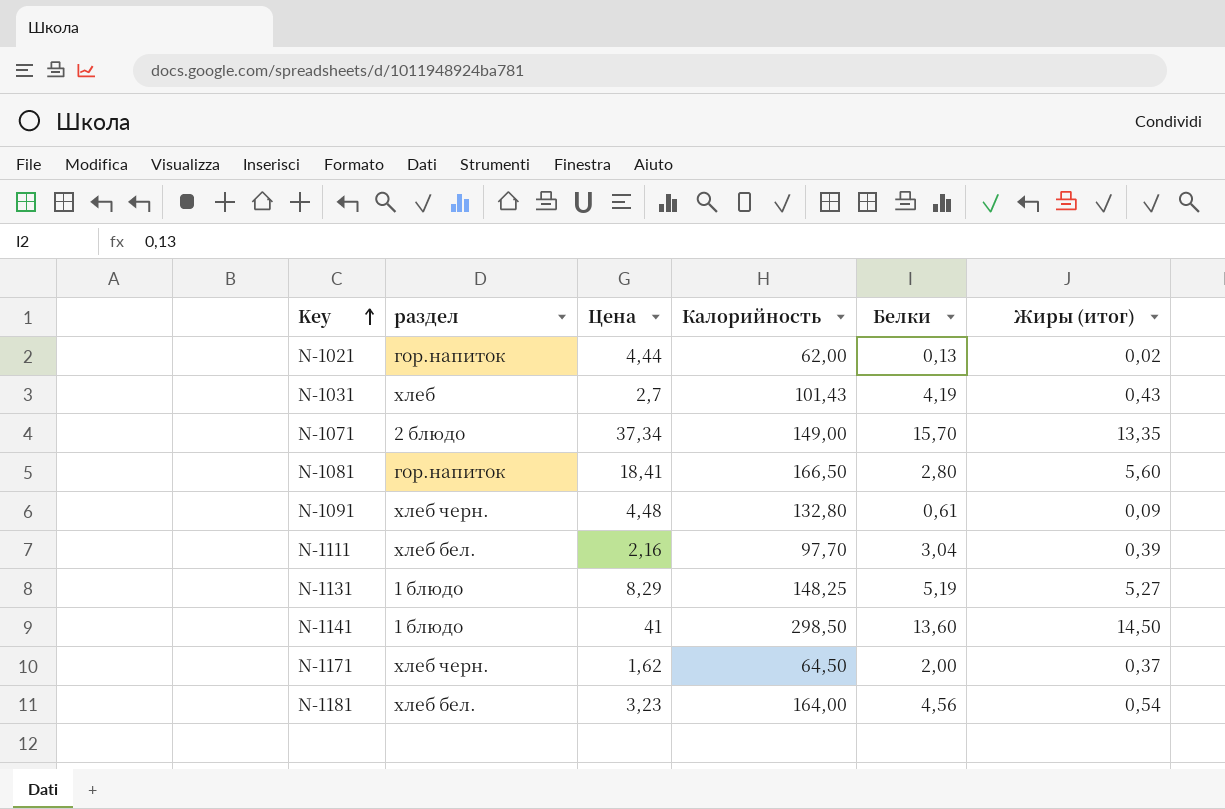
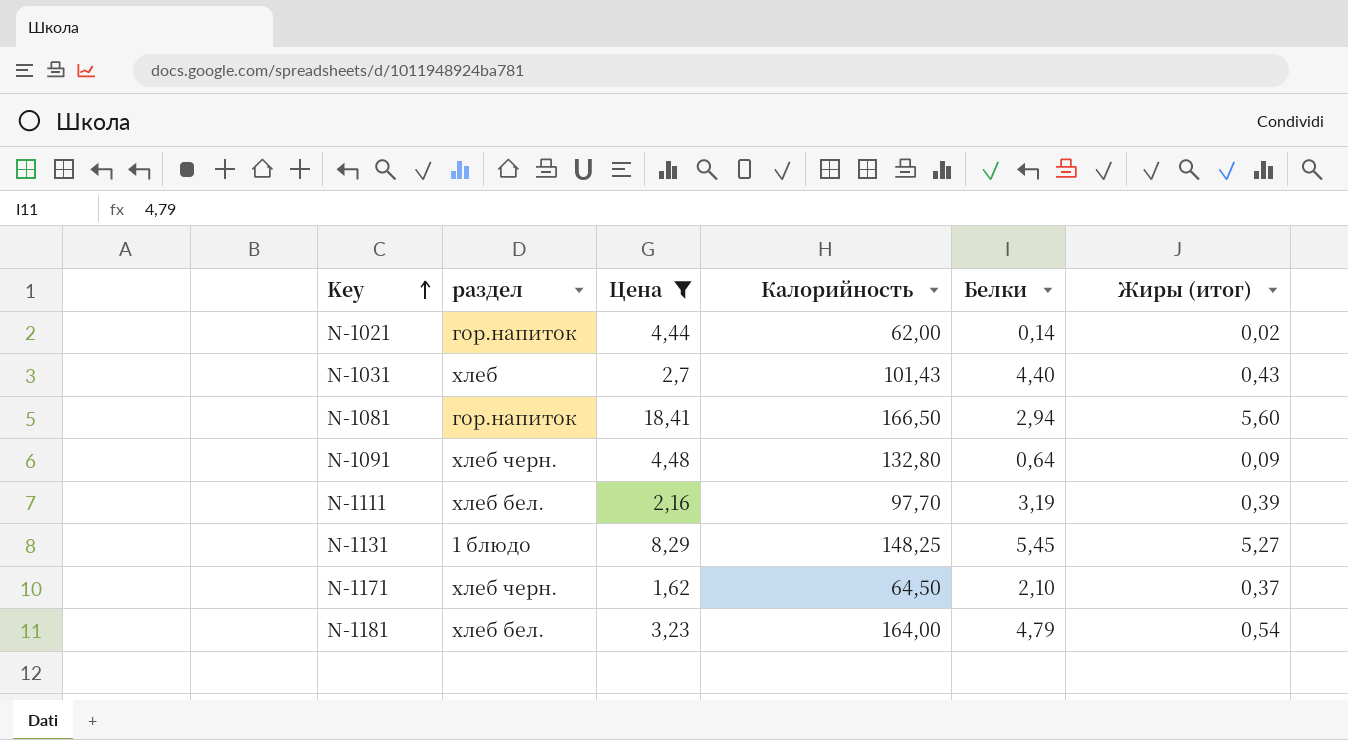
filter: none -> Цена <= 18,41
N-1021 | Белки: 0,13 -> 0,14
N-1031 | Белки: 4,19 -> 4,40
N-1081 | Белки: 2,80 -> 2,94
N-1091 | Белки: 0,61 -> 0,64
N-1111 | Белки: 3,04 -> 3,19
N-1131 | Белки: 5,19 -> 5,45
N-1171 | Белки: 2,00 -> 2,10
N-1181 | Белки: 4,56 -> 4,79

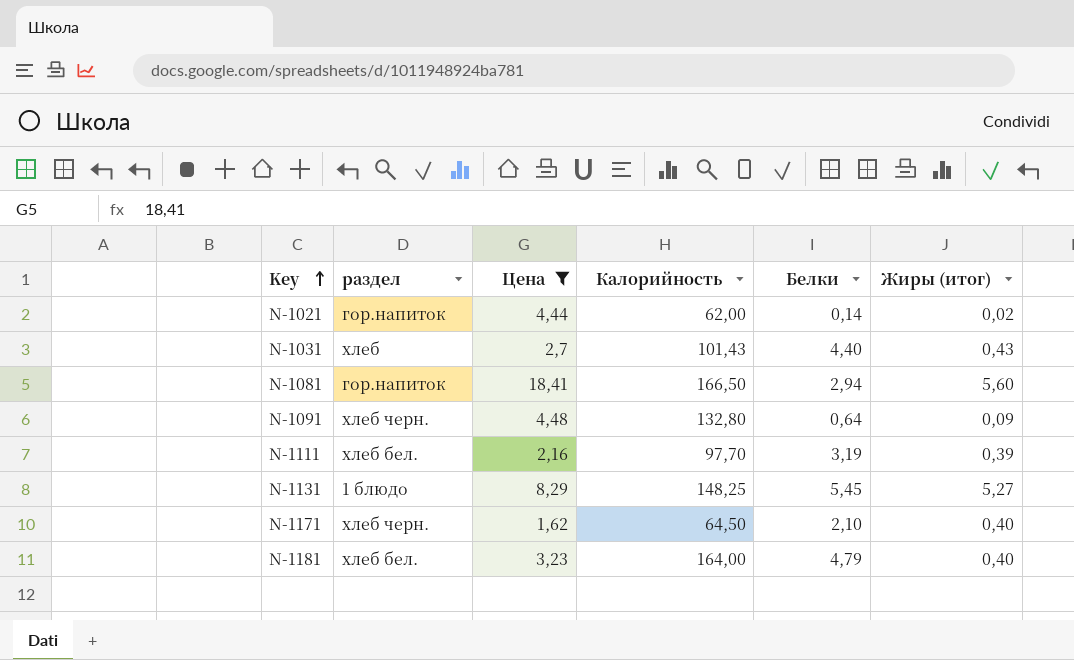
N-1171 | Жиры (итог): 0,37 -> 0,40
N-1181 | Жиры (итог): 0,54 -> 0,40

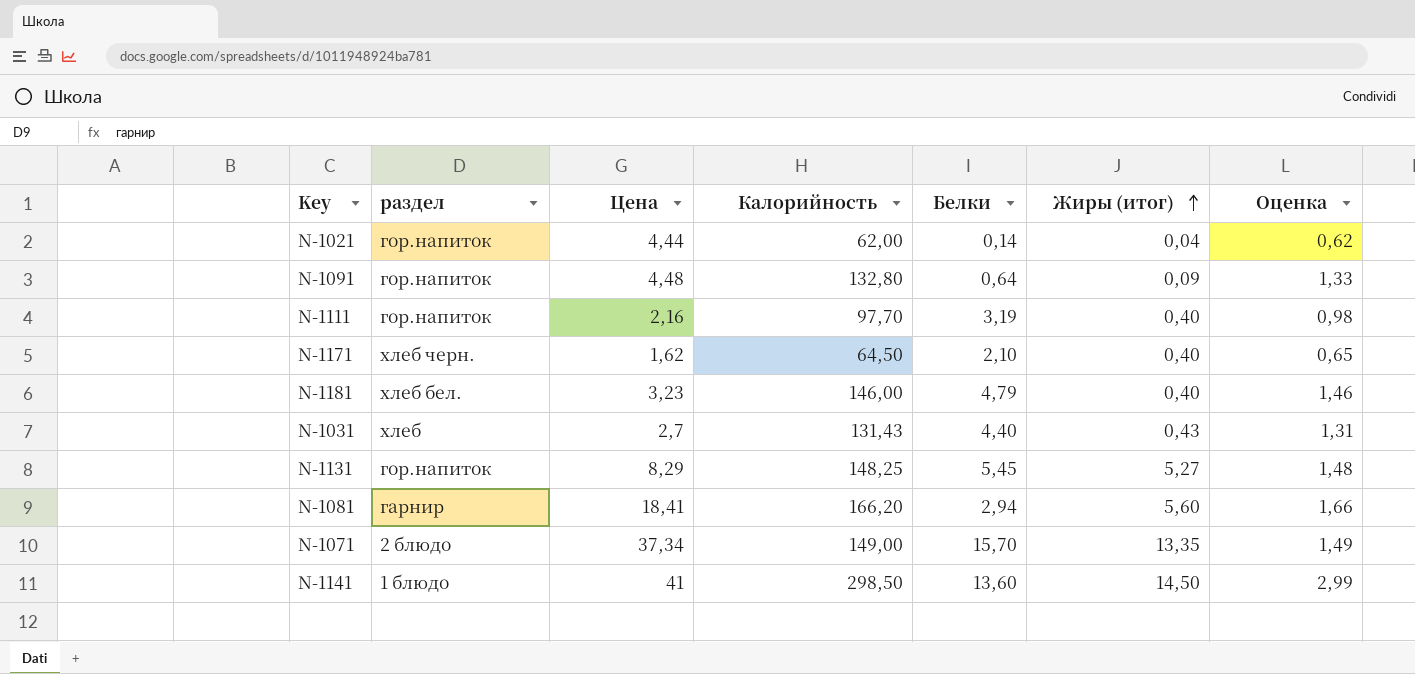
filter: Цена <= 18,41 -> none
row order: Key ascending -> Жиры (итог) ascending
column Оценка | formula: none -> [Калорийность] * 0,01
N-1021 | Жиры (итог): 0,02 -> 0,04
N-1091 | раздел: хлеб черн. -> гор.напиток
N-1111 | раздел: хлеб бел. -> гор.напиток
N-1111 | Жиры (итог): 0,39 -> 0,40
N-1181 | Калорийность: 164,00 -> 146,00
N-1031 | Калорийность: 101,43 -> 131,43
N-1131 | раздел: 1 блюдо -> гор.напиток
N-1081 | раздел: гор.напиток -> гарнир
N-1081 | Калорийность: 166,50 -> 166,20

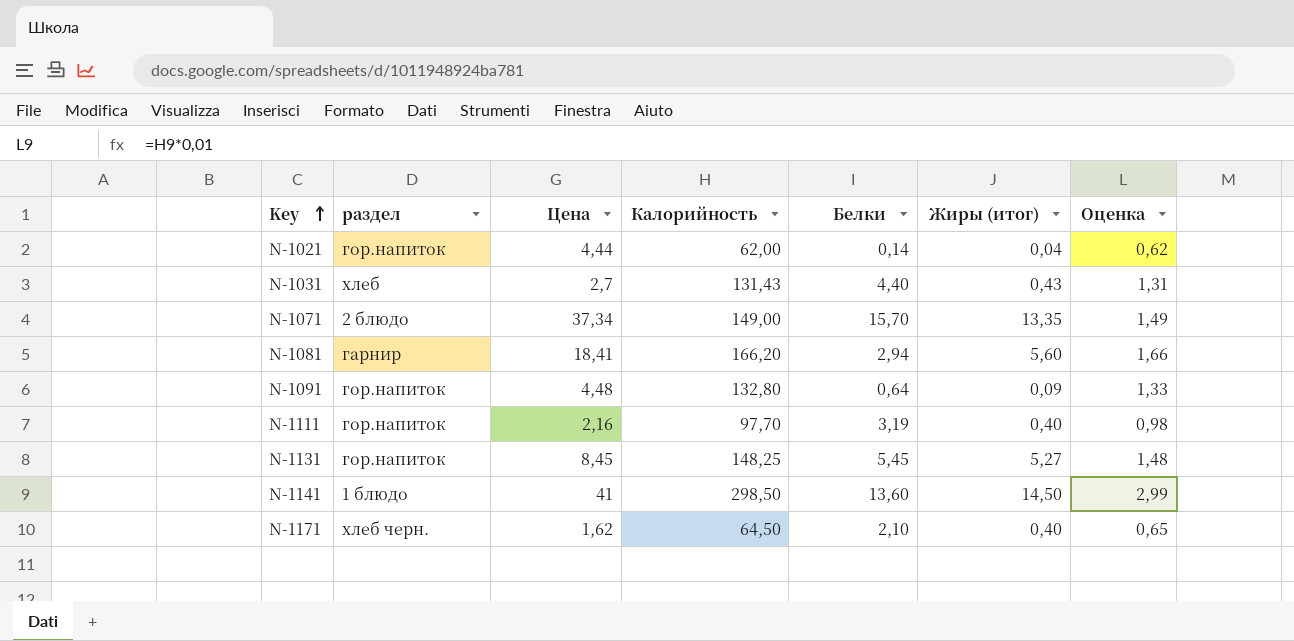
row order: Жиры (итог) ascending -> Key ascending
row N-1181: хлеб бел. | 3,23 | 146,00 | 4,79 | 0,40 | 1,46 -> none
N-1131 | Цена: 8,29 -> 8,45

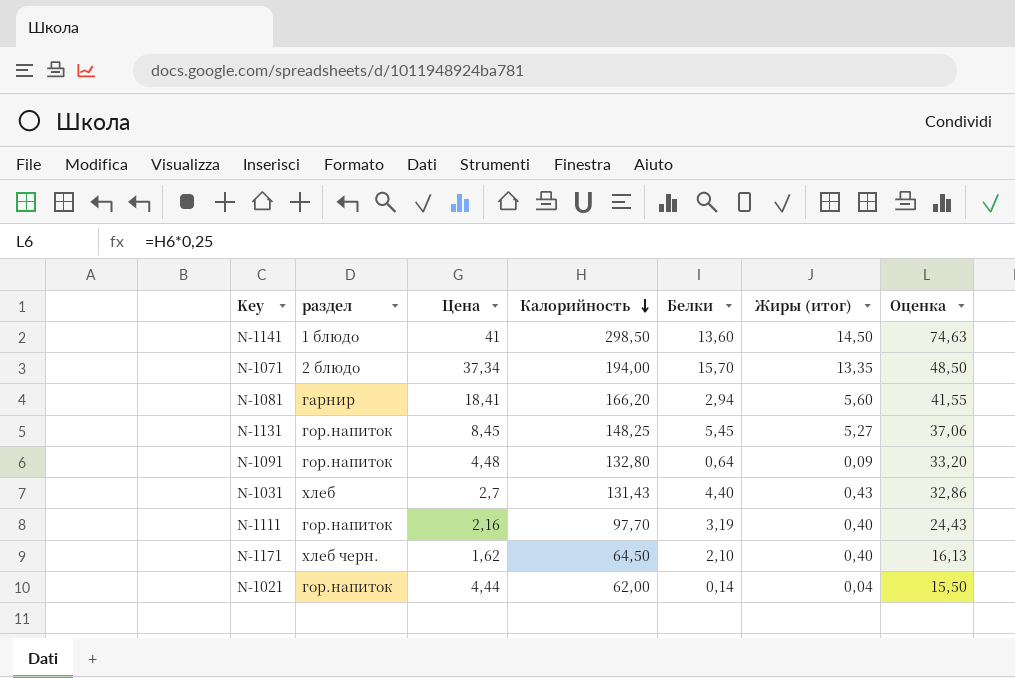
row order: Key ascending -> Калорийность descending
column Оценка | formula: [Калорийность] * 0,01 -> [Калорийность] * 0,25
N-1071 | Калорийность: 149,00 -> 194,00

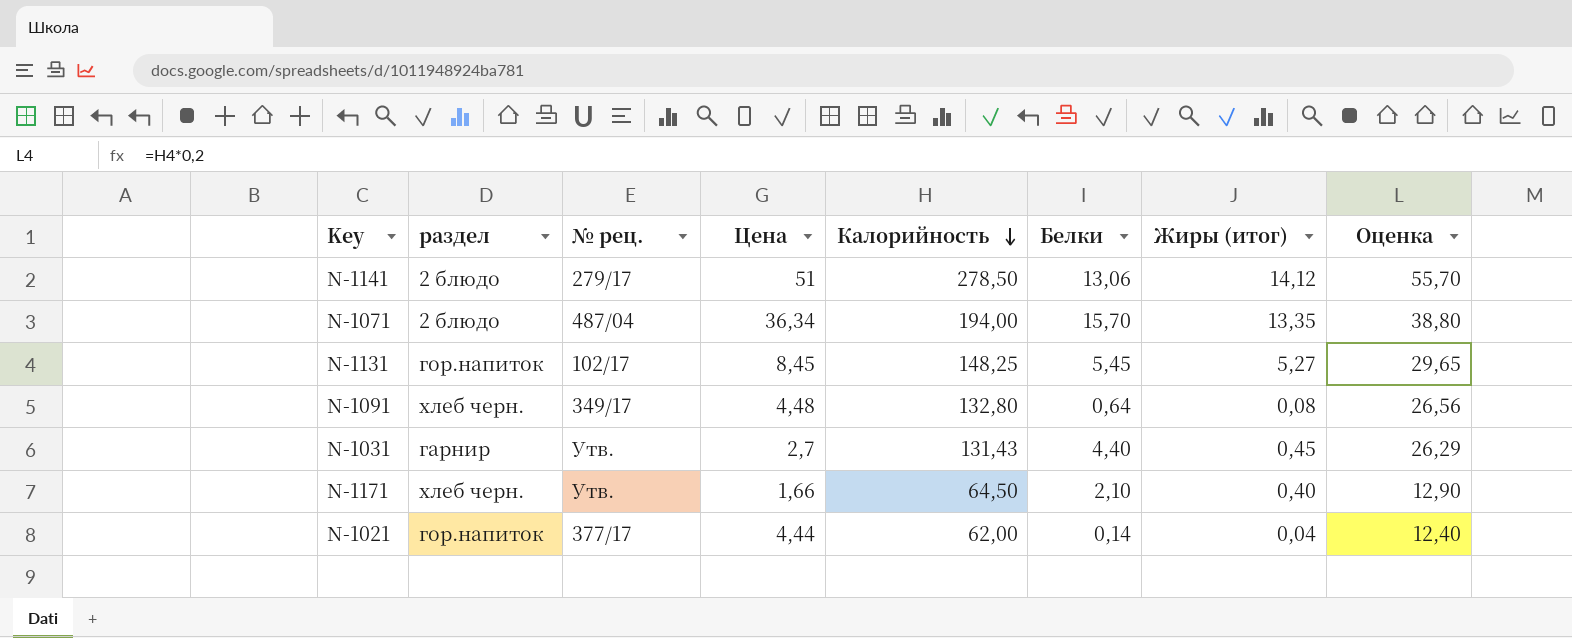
column № рец. | position: none -> 3
column Оценка | formula: [Калорийность] * 0,25 -> [Калорийность] * 0,2
row N-1081: гарнир | 18,41 | 166,20 | 2,94 | 5,60 | 41,55 -> none
row N-1111: гор.напиток | 2,16 | 97,70 | 3,19 | 0,40 | 24,43 -> none
N-1141 | раздел: 1 блюдо -> 2 блюдо
N-1141 | Цена: 41 -> 51
N-1141 | Калорийность: 298,50 -> 278,50
N-1141 | Белки: 13,60 -> 13,06
N-1141 | Жиры (итог): 14,50 -> 14,12
N-1071 | Цена: 37,34 -> 36,34
N-1091 | раздел: гор.напиток -> хлеб черн.
N-1091 | Жиры (итог): 0,09 -> 0,08
N-1031 | раздел: хлеб -> гарнир
N-1031 | Жиры (итог): 0,43 -> 0,45
N-1171 | Цена: 1,62 -> 1,66

